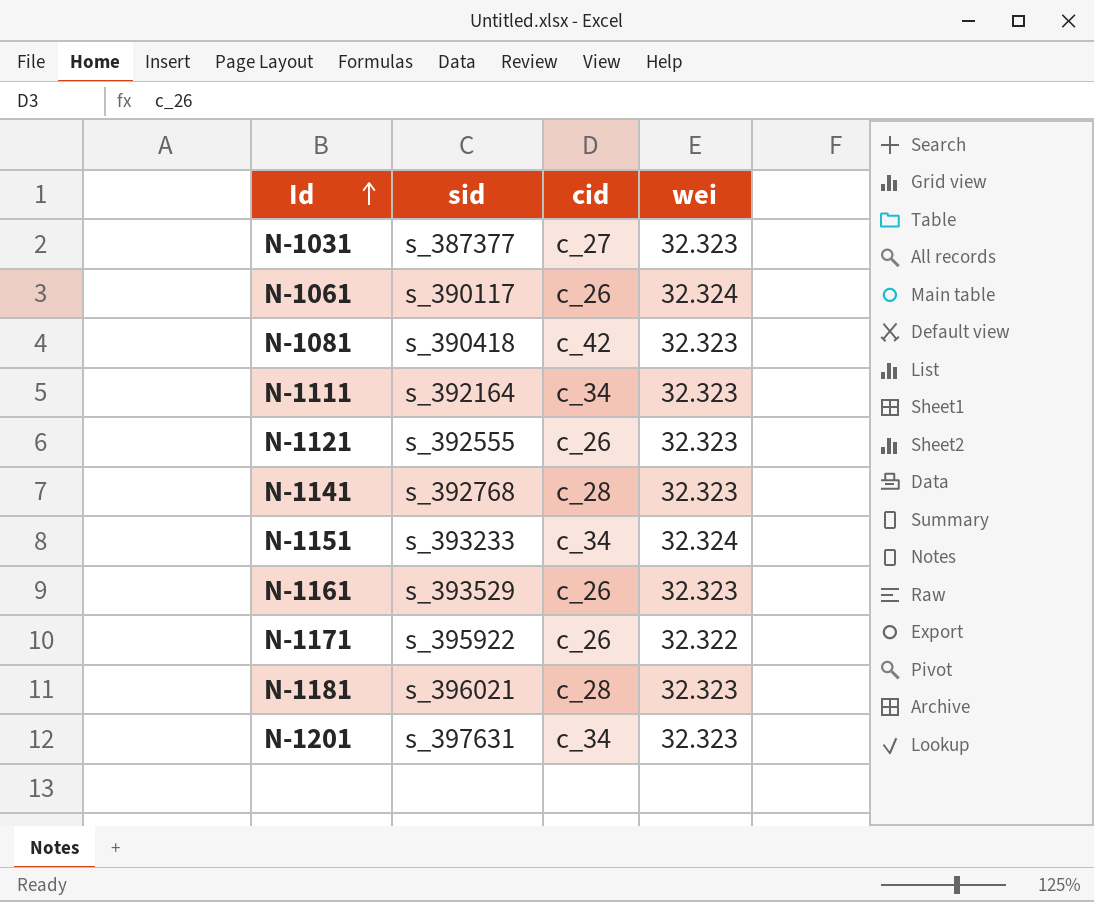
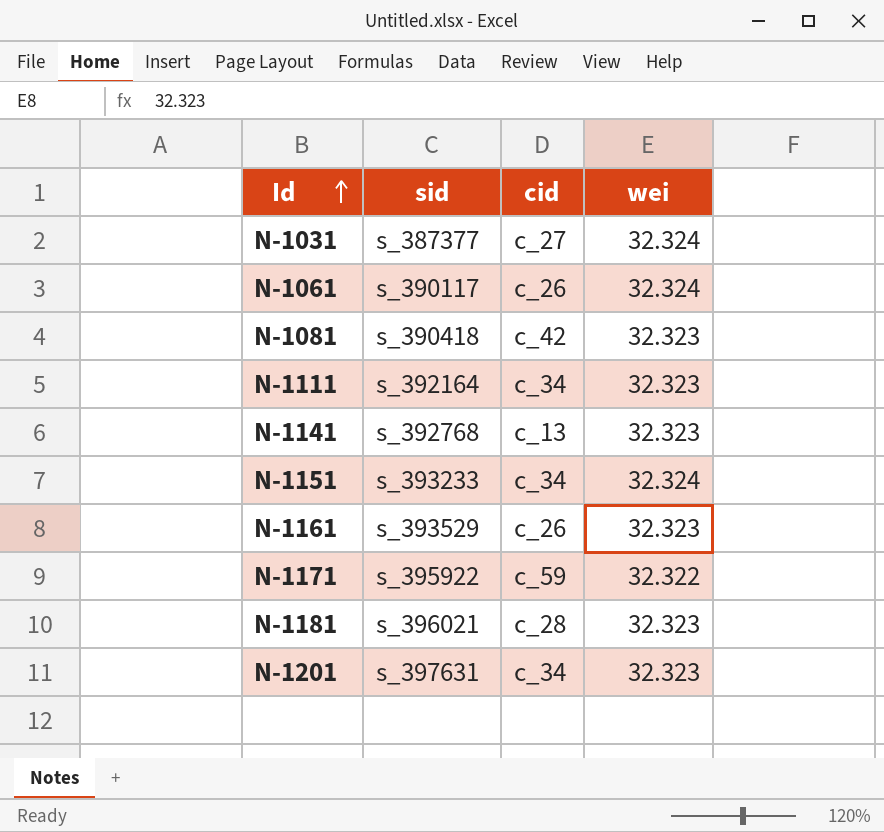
row N-1121: s_392555 | c_26 | 32.323 -> none
N-1031 | wei: 32.323 -> 32.324
N-1141 | cid: c_28 -> c_13
N-1171 | cid: c_26 -> c_59

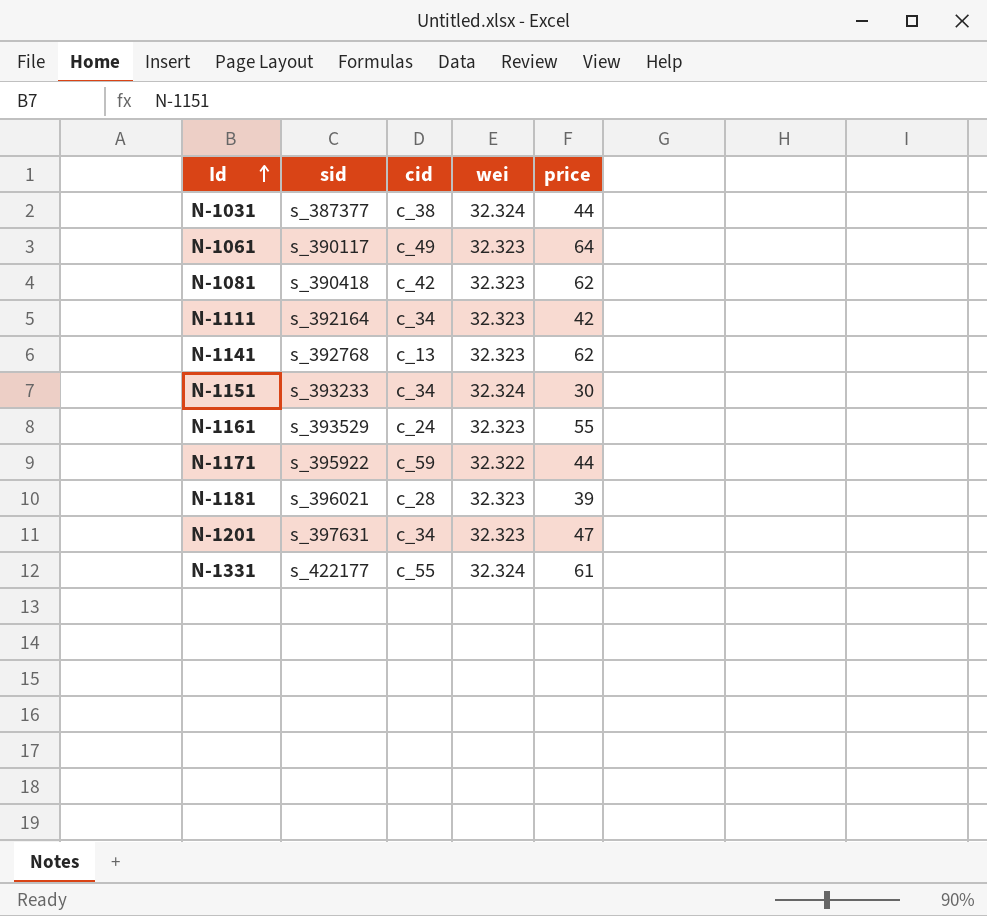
column price | position: none -> 5
N-1031 | cid: c_27 -> c_38
N-1061 | cid: c_26 -> c_49
N-1061 | wei: 32.324 -> 32.323
N-1161 | cid: c_26 -> c_24
row N-1331: none -> s_422177 | c_55 | 32.324 | 61

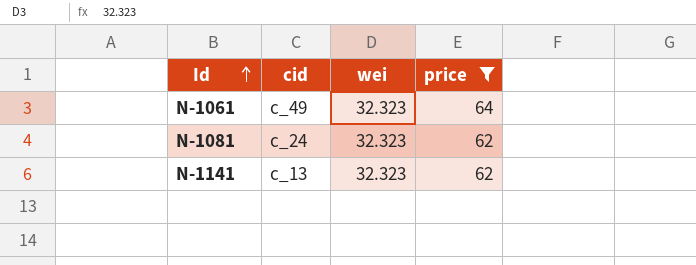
filter: none -> price >= 62
column sid | position: 2 -> none
N-1081 | cid: c_42 -> c_24

